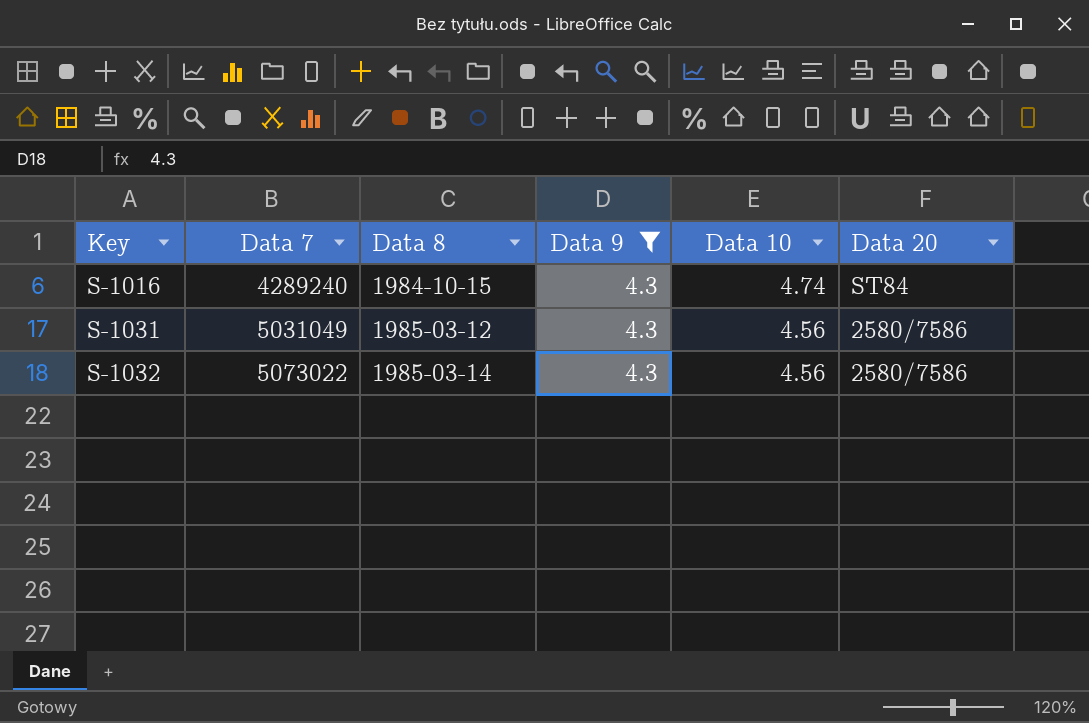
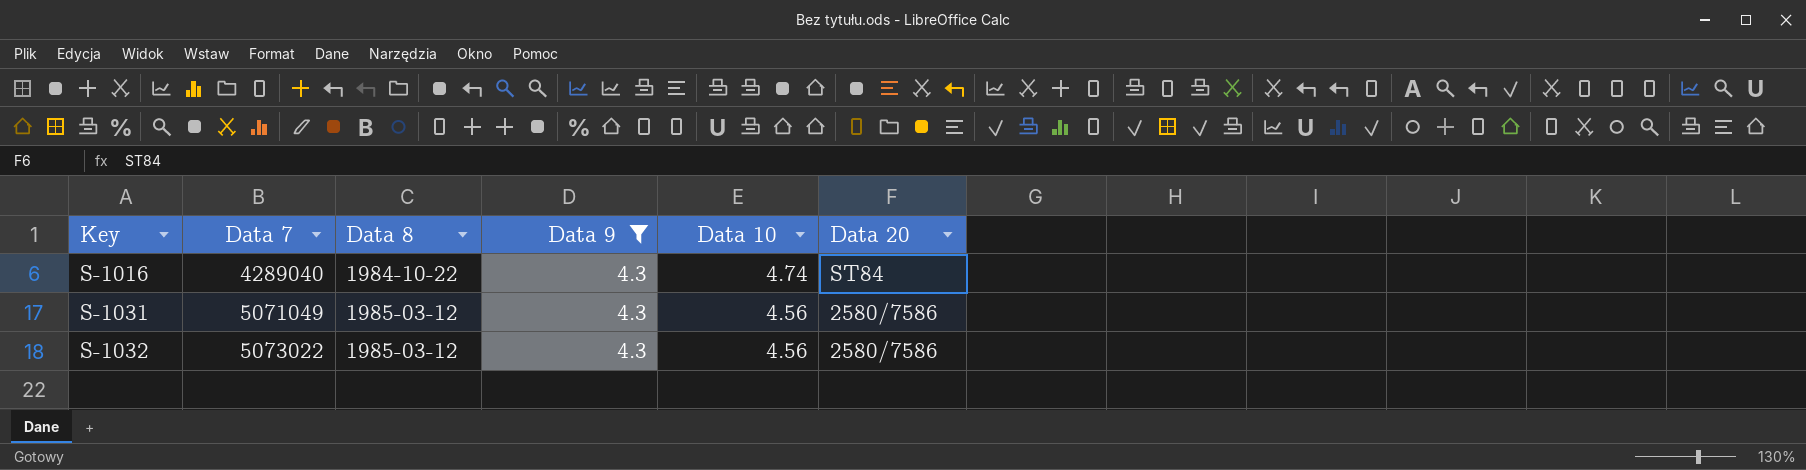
S-1016 | Data 7: 4289240 -> 4289040
S-1016 | Data 8: 1984-10-15 -> 1984-10-22
S-1031 | Data 7: 5031049 -> 5071049
S-1032 | Data 8: 1985-03-14 -> 1985-03-12

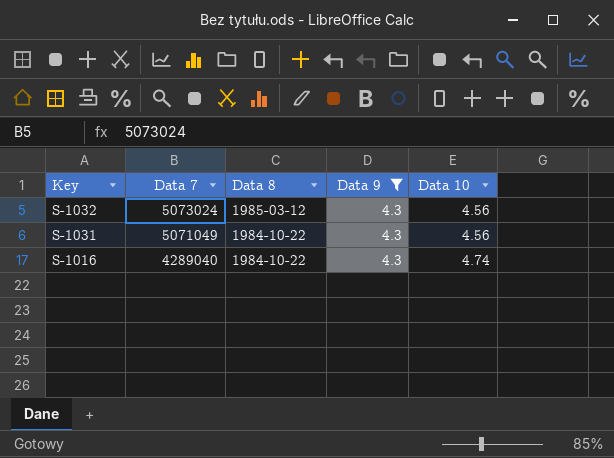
row order: Key ascending -> Key descending
column Data 20 | position: 6 -> none
S-1032 | Data 7: 5073022 -> 5073024
S-1031 | Data 8: 1985-03-12 -> 1984-10-22

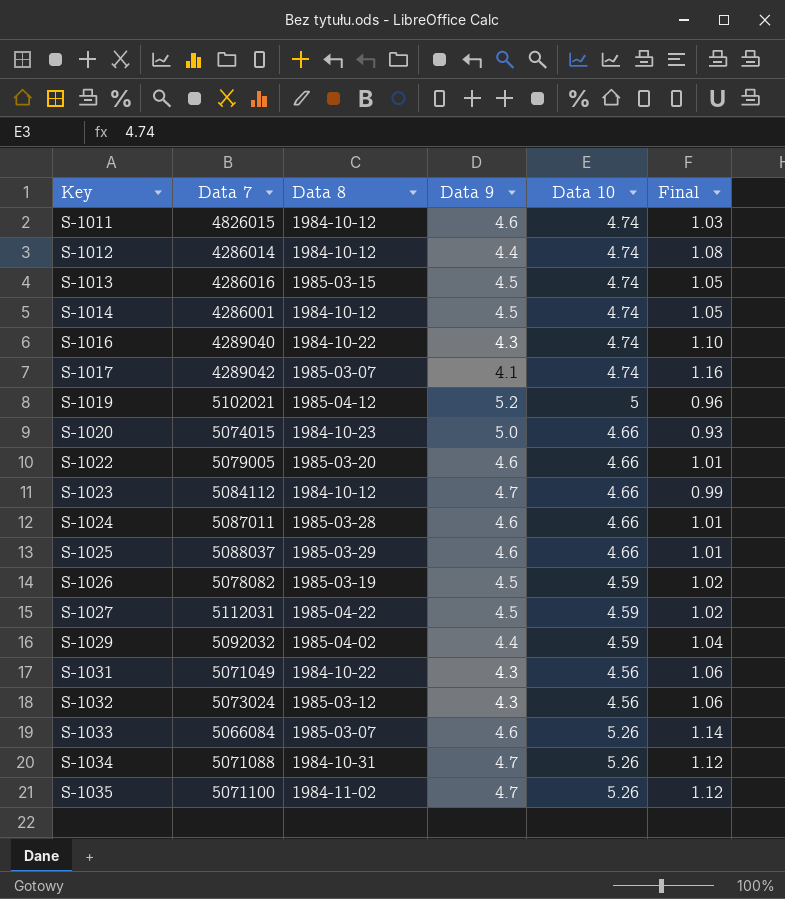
filter: Data 9 = 4.3 -> none
row order: Key descending -> Key ascending
column Final | formula: none -> [Data 10] / [Data 9]

